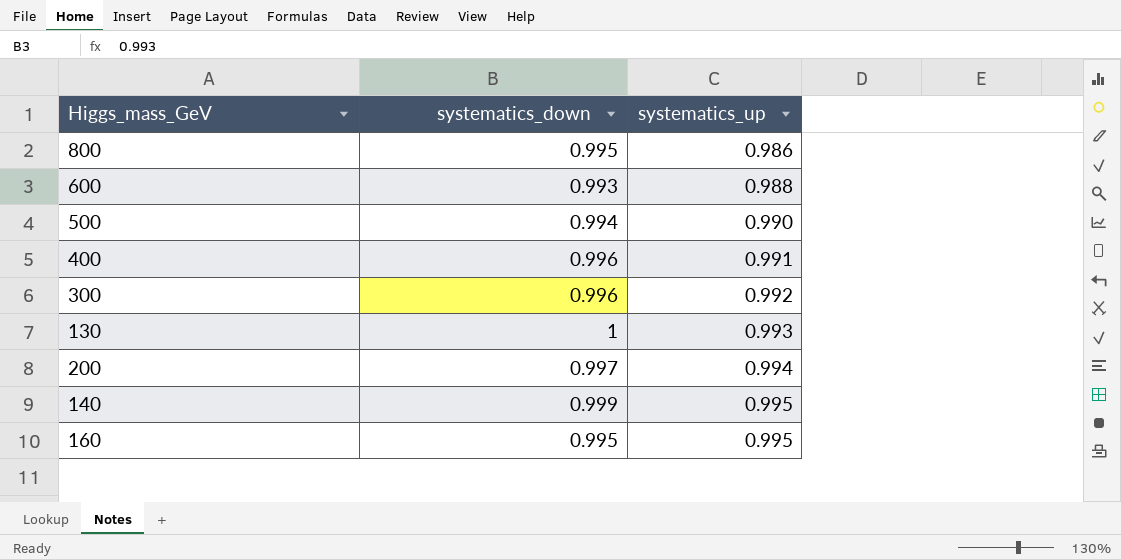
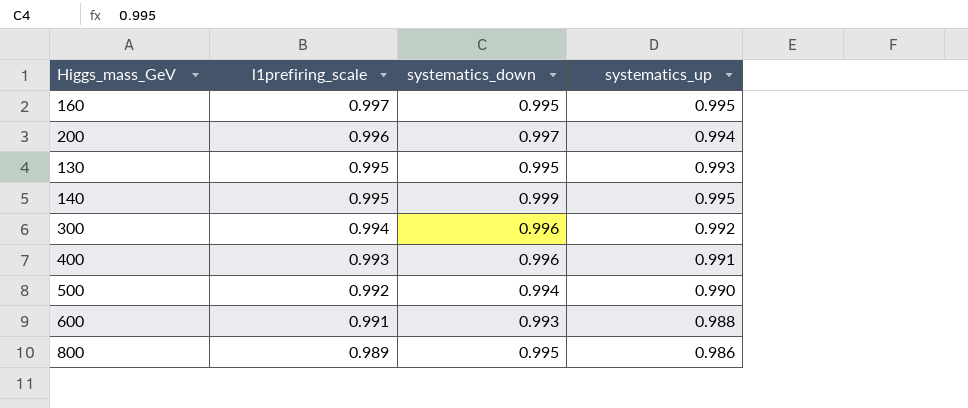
row order: systematics_up ascending -> l1prefiring_scale descending
column l1prefiring_scale | position: none -> 2
130 | systematics_down: 1 -> 0.995

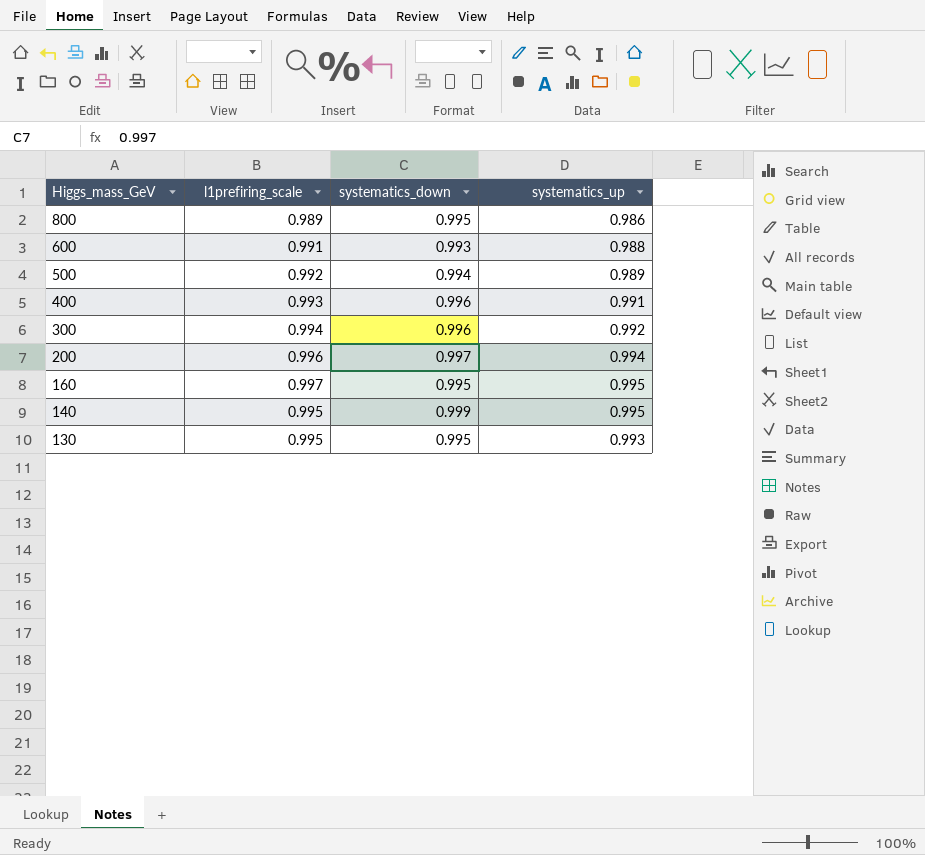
row order: l1prefiring_scale descending -> Higgs_mass_GeV descending
500 | systematics_up: 0.990 -> 0.989

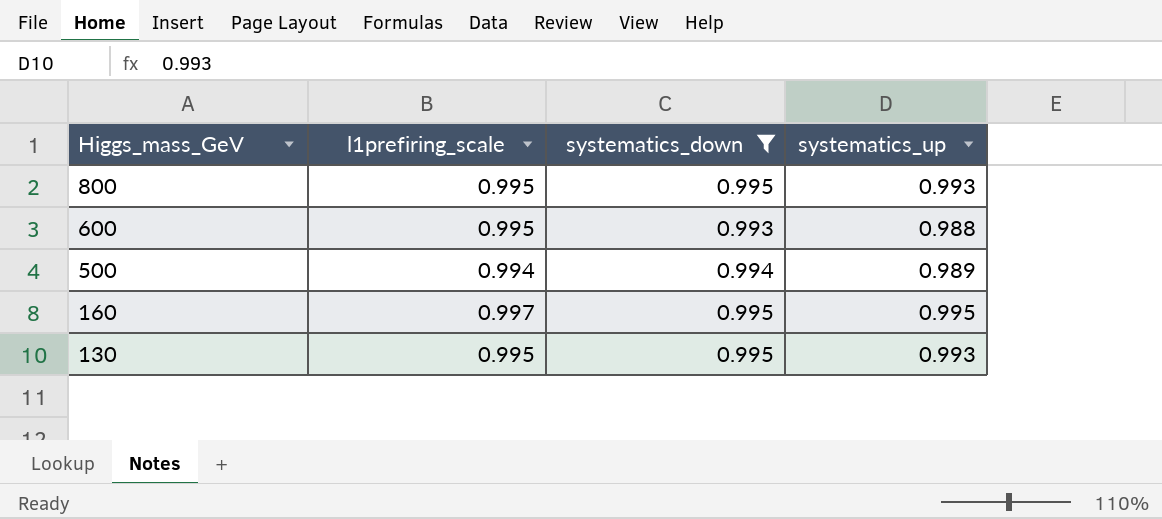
filter: none -> systematics_down <= 0.995
800 | l1prefiring_scale: 0.989 -> 0.995
800 | systematics_up: 0.986 -> 0.993
600 | l1prefiring_scale: 0.991 -> 0.995
500 | l1prefiring_scale: 0.992 -> 0.994

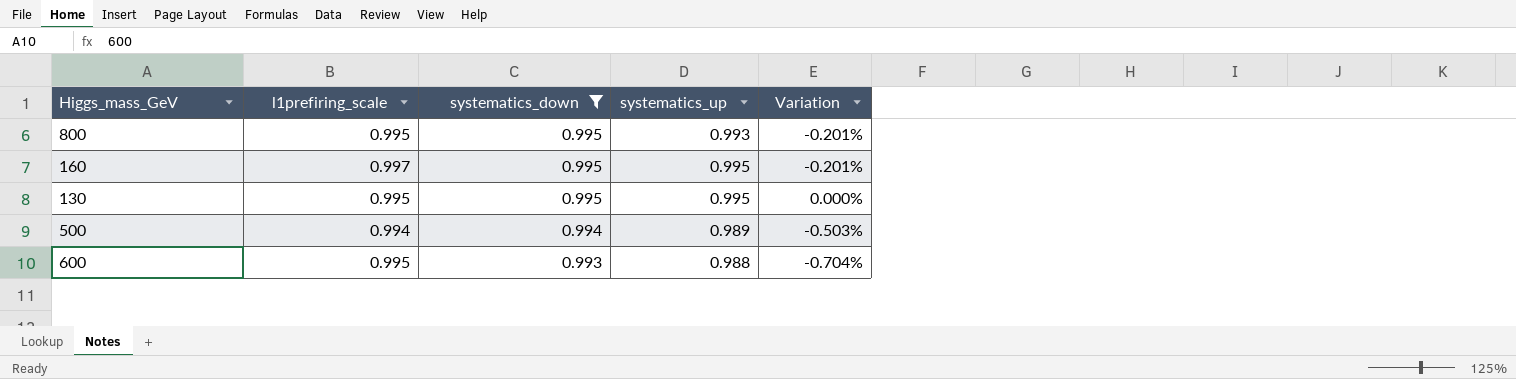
row order: Higgs_mass_GeV descending -> systematics_down descending
column Variation | formula: none -> ([systematics_up] - [l1prefiring_scale]) / [l1prefiring_scale]
130 | systematics_up: 0.993 -> 0.995

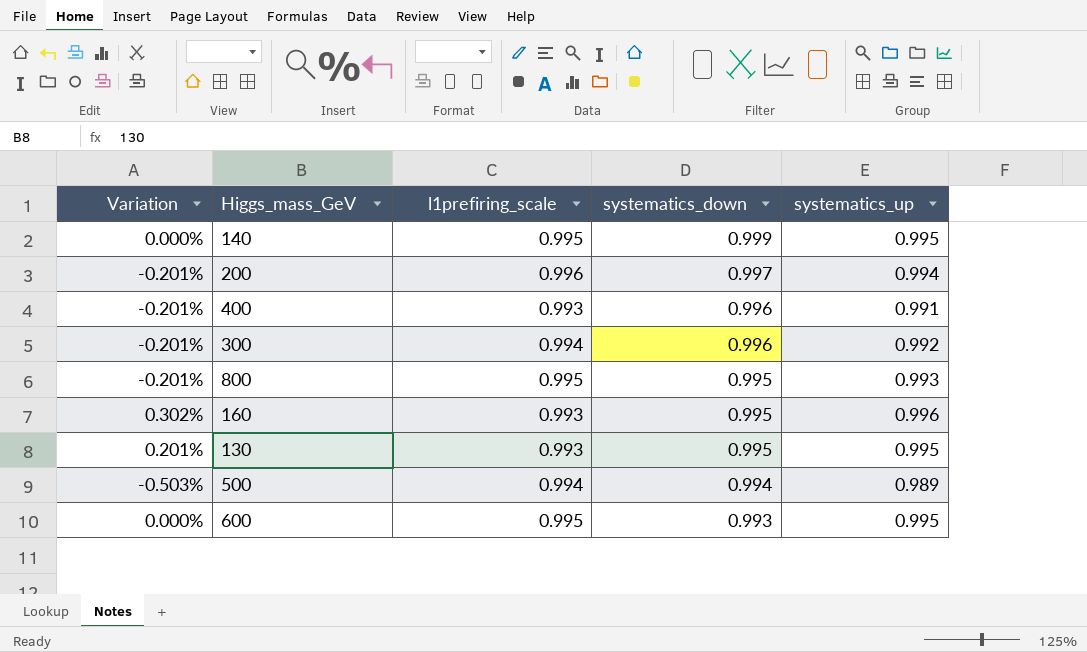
filter: systematics_down <= 0.995 -> none
column Variation | position: 5 -> 1
160 | Variation: -0.201% -> 0.302%
160 | l1prefiring_scale: 0.997 -> 0.993
160 | systematics_up: 0.995 -> 0.996
130 | Variation: 0.000% -> 0.201%
130 | l1prefiring_scale: 0.995 -> 0.993
600 | Variation: -0.704% -> 0.000%
600 | systematics_up: 0.988 -> 0.995

